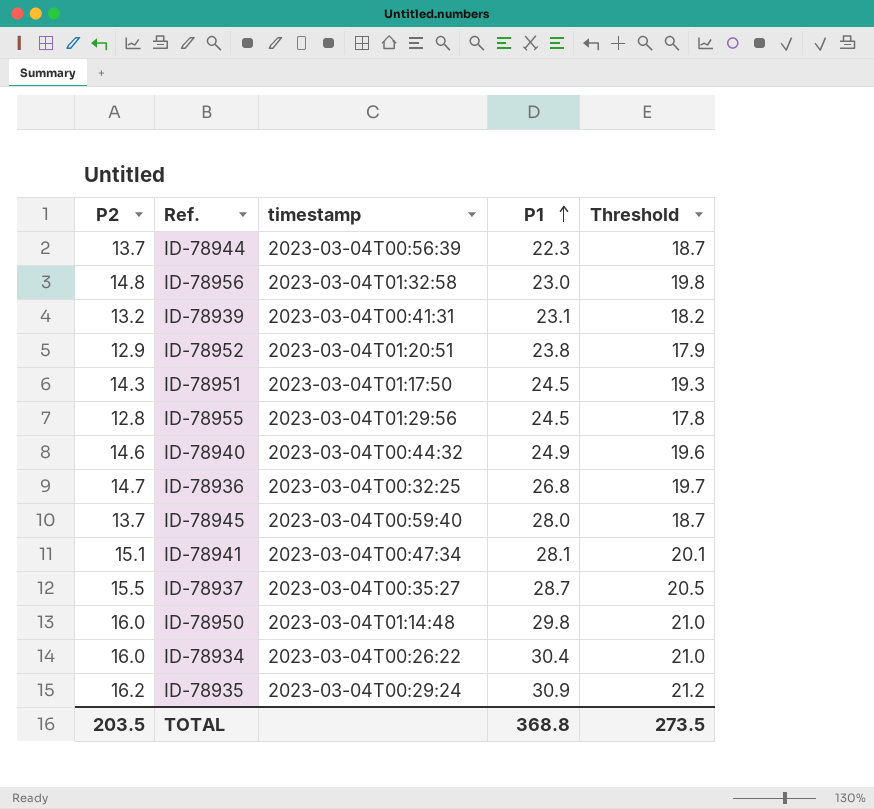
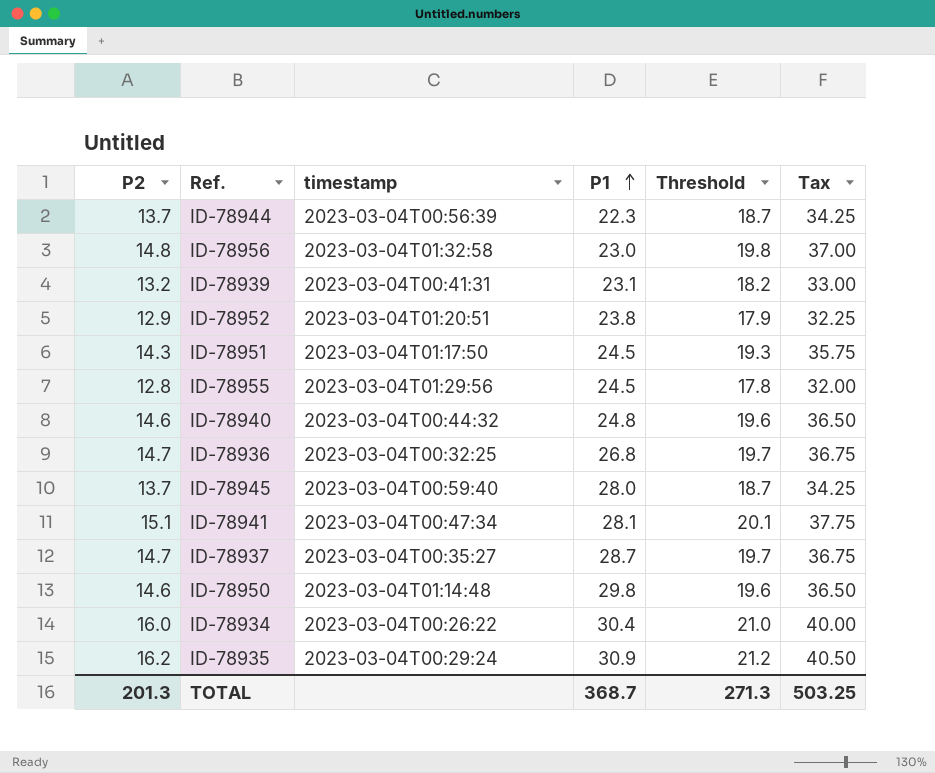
column Tax | formula: none -> [P2] * 2.5
ID-78940 | P1: 24.9 -> 24.8
ID-78937 | P2: 15.5 -> 14.7
ID-78937 | Threshold: 20.5 -> 19.7
ID-78950 | P2: 16.0 -> 14.6
ID-78950 | Threshold: 21.0 -> 19.6
TOTAL | P2: 203.5 -> 201.3
TOTAL | P1: 368.8 -> 368.7
TOTAL | Threshold: 273.5 -> 271.3

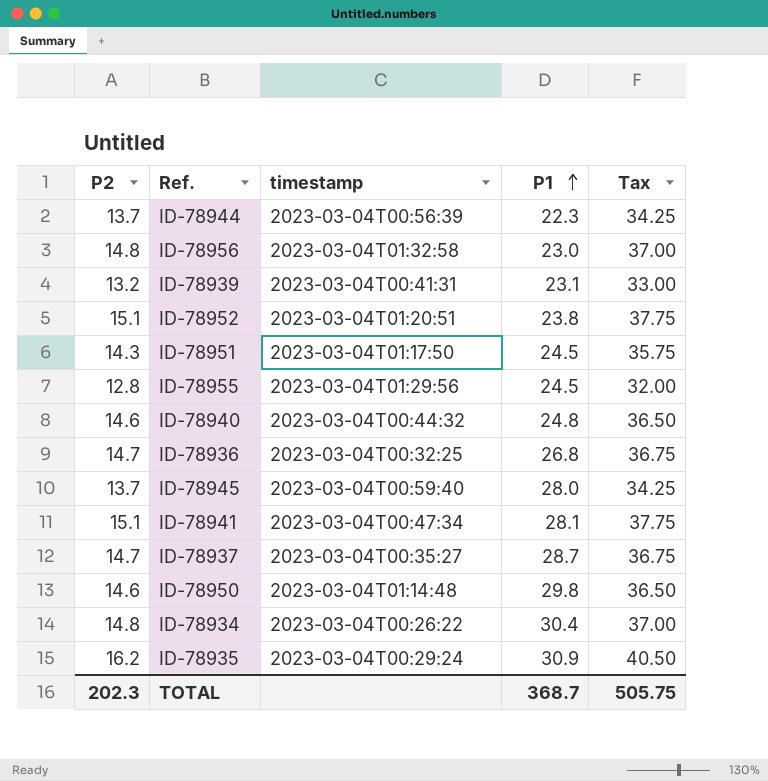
column Threshold | formula: [P2] + 5 -> none
ID-78952 | P2: 12.9 -> 15.1
ID-78952 | Tax: 32.25 -> 37.75
ID-78934 | P2: 16.0 -> 14.8
ID-78934 | Tax: 40.00 -> 37.00
TOTAL | P2: 201.3 -> 202.3
TOTAL | Tax: 503.25 -> 505.75

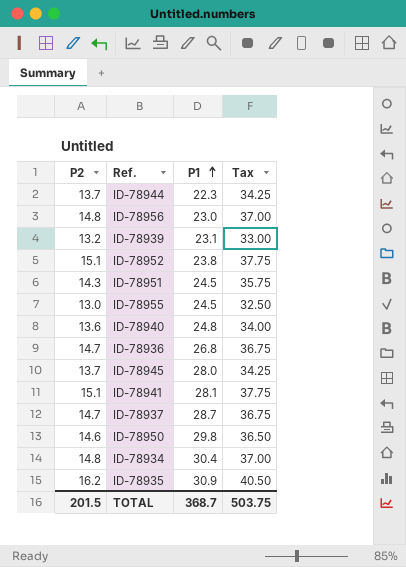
column timestamp | position: 3 -> none
ID-78955 | P2: 12.8 -> 13.0
ID-78955 | Tax: 32.00 -> 32.50
ID-78940 | P2: 14.6 -> 13.6
ID-78940 | Tax: 36.50 -> 34.00
TOTAL | P2: 202.3 -> 201.5
TOTAL | Tax: 505.75 -> 503.75

